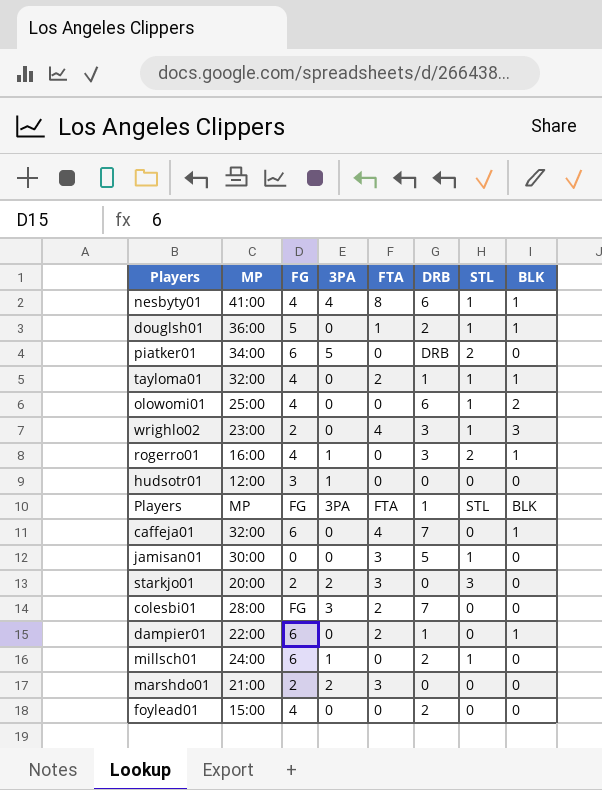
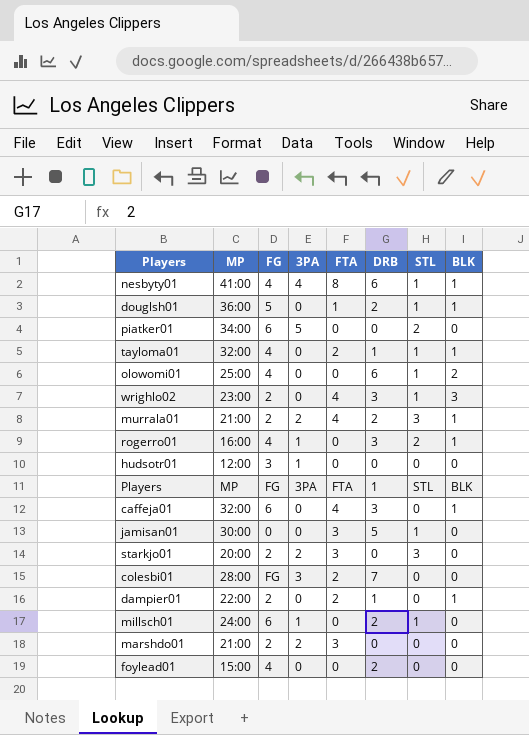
piatker01 | DRB: DRB -> 0
row murrala01: none -> 21:00 | 2 | 2 | 4 | 2 | 3 | 1
caffeja01 | DRB: 7 -> 3
dampier01 | FG: 6 -> 2

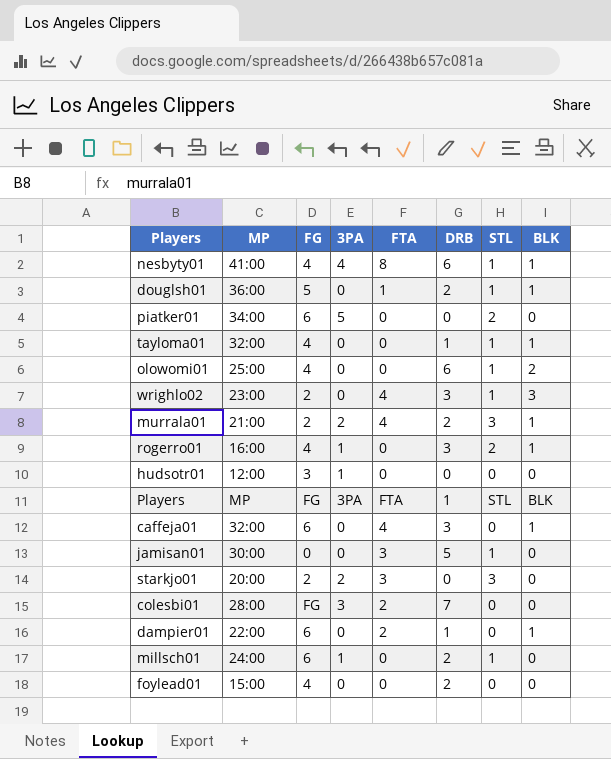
row marshdo01: 21:00 | 2 | 2 | 3 | 0 | 0 | 0 -> none
tayloma01 | FTA: 2 -> 0
dampier01 | FG: 2 -> 6

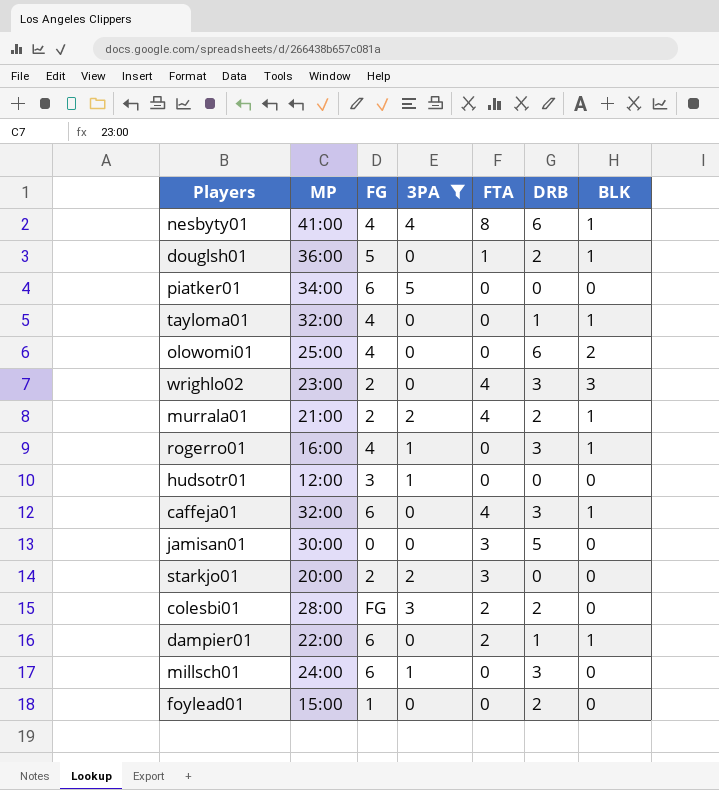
filter: none -> 3PA != 3PA
column STL | position: 7 -> none
colesbi01 | DRB: 7 -> 2
millsch01 | DRB: 2 -> 3
foylead01 | FG: 4 -> 1

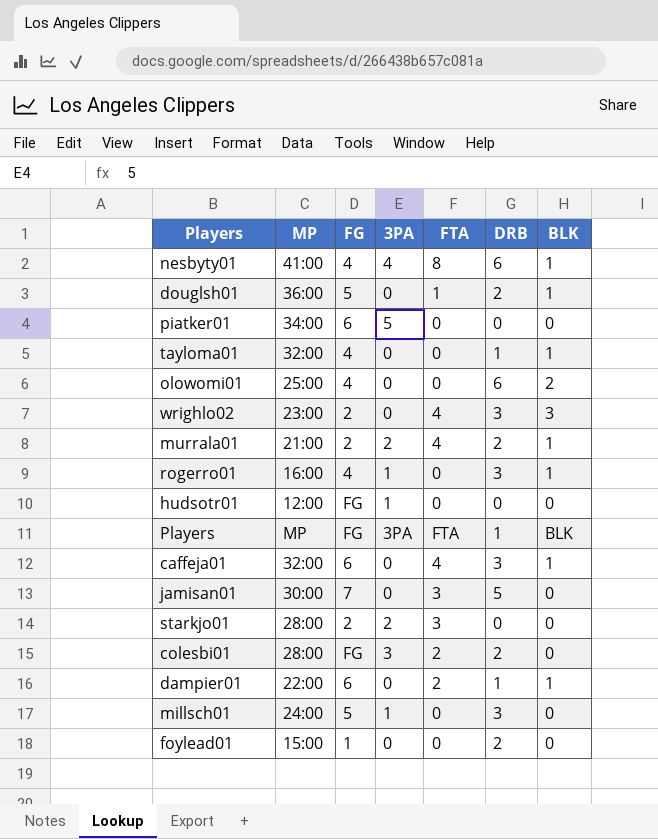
filter: 3PA != 3PA -> none
hudsotr01 | FG: 3 -> FG
jamisan01 | FG: 0 -> 7
starkjo01 | MP: 20:00 -> 28:00
millsch01 | FG: 6 -> 5

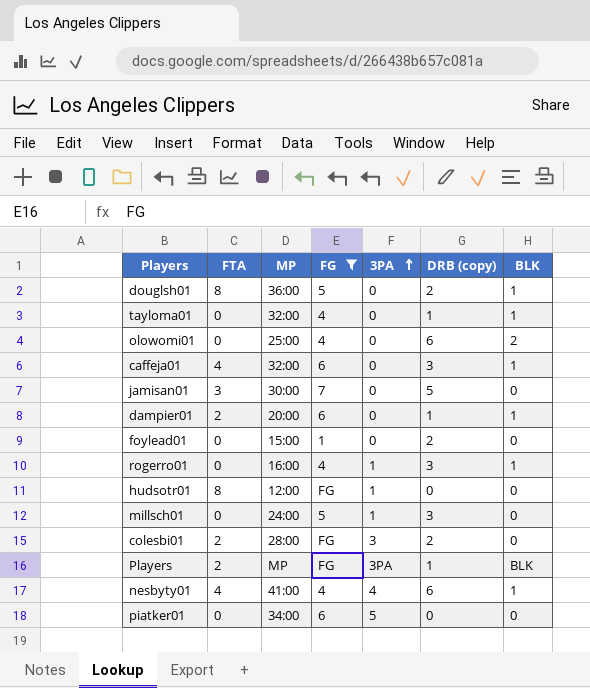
filter: none -> FG != 2
row order: none -> 3PA ascending
column FTA | position: 5 -> 2
column name: DRB -> DRB (copy)
douglsh01 | FTA: 1 -> 8
dampier01 | MP: 22:00 -> 20:00
hudsotr01 | FTA: 0 -> 8
Players | FTA: FTA -> 2
nesbyty01 | FTA: 8 -> 4

